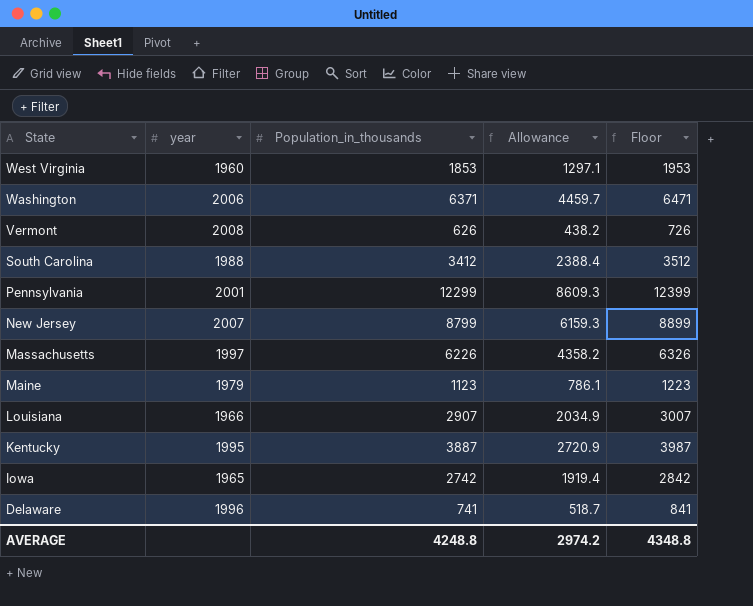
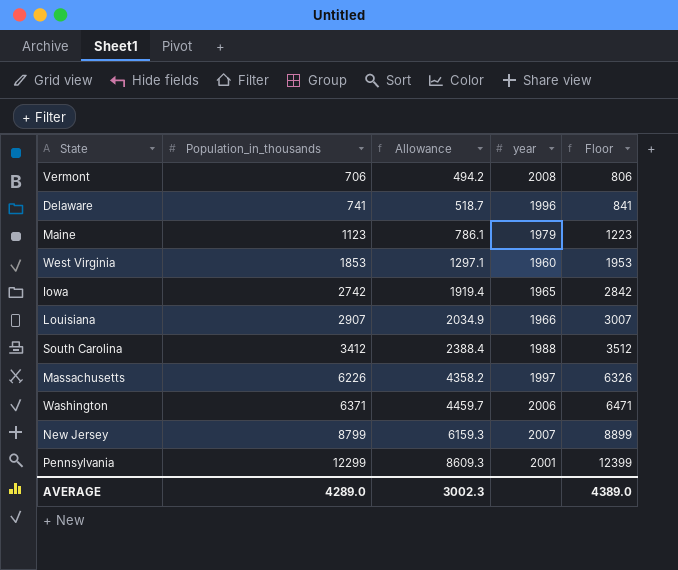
row order: State descending -> Population_in_thousands ascending
column year | position: 2 -> 4
row Kentucky: 1995 | 3887 | 2720.9 | 3987 -> none
Vermont | Population_in_thousands: 626 -> 706
Vermont | Allowance: 438.2 -> 494.2
Vermont | Floor: 726 -> 806
AVERAGE | Population_in_thousands: 4248.8 -> 4289.0
AVERAGE | Allowance: 2974.2 -> 3002.3
AVERAGE | Floor: 4348.8 -> 4389.0

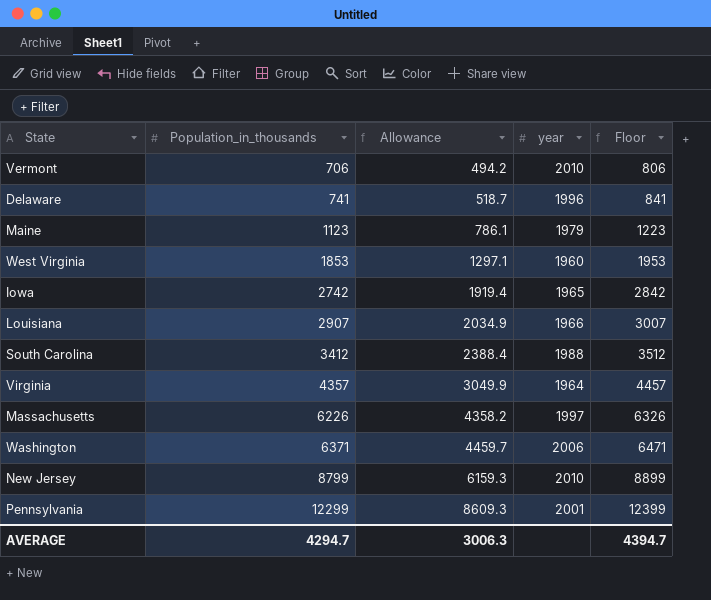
Vermont | year: 2008 -> 2010
row Virginia: none -> 4357 | 3049.9 | 1964 | 4457
New Jersey | year: 2007 -> 2010
AVERAGE | Population_in_thousands: 4289.0 -> 4294.7
AVERAGE | Allowance: 3002.3 -> 3006.3
AVERAGE | Floor: 4389.0 -> 4394.7

